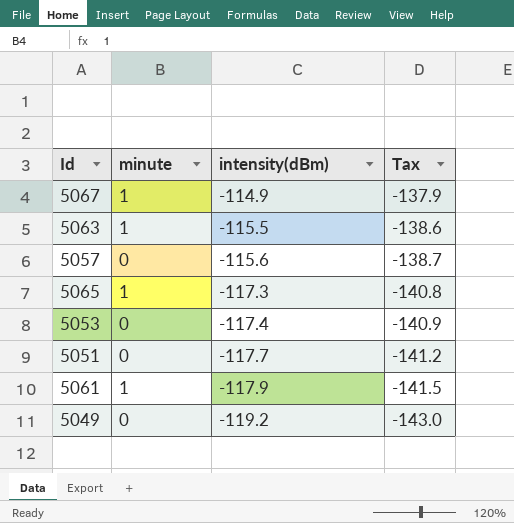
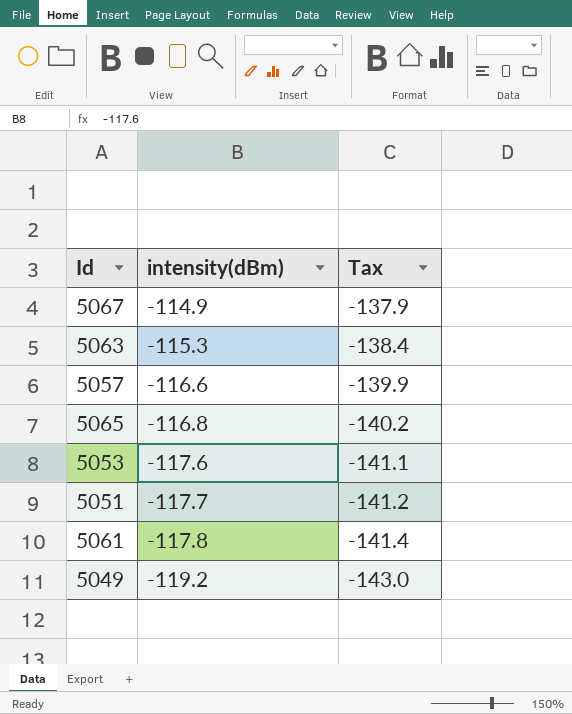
column minute | position: 2 -> none
5063 | intensity(dBm): -115.5 -> -115.3
5063 | Tax: -138.6 -> -138.4
5057 | intensity(dBm): -115.6 -> -116.6
5057 | Tax: -138.7 -> -139.9
5065 | intensity(dBm): -117.3 -> -116.8
5065 | Tax: -140.8 -> -140.2
5053 | intensity(dBm): -117.4 -> -117.6
5053 | Tax: -140.9 -> -141.1
5061 | intensity(dBm): -117.9 -> -117.8
5061 | Tax: -141.5 -> -141.4

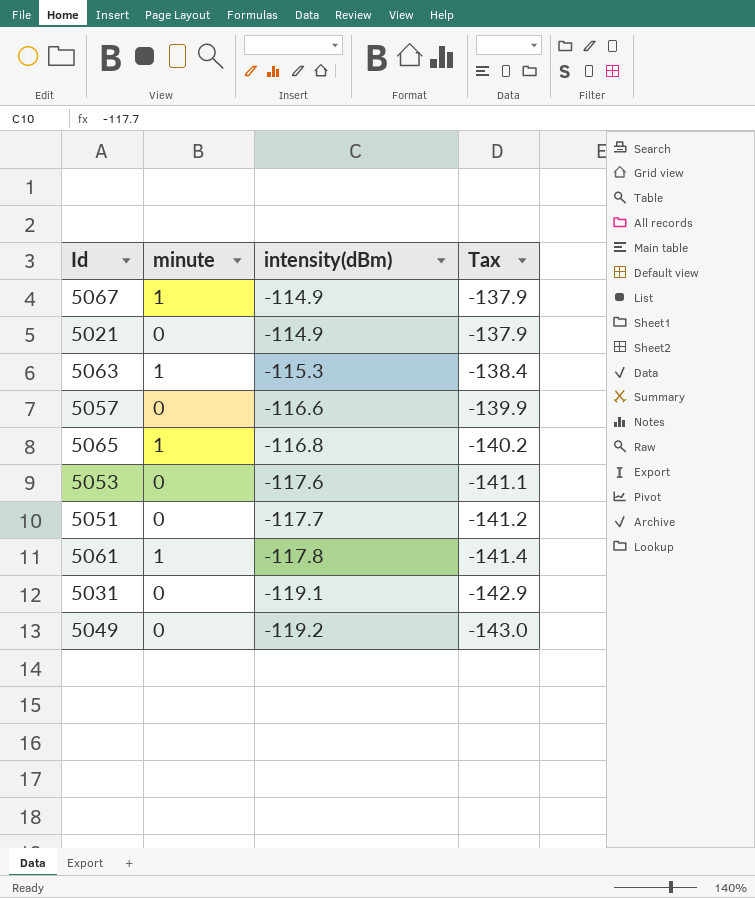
column minute | position: none -> 2
row 5021: none -> 0 | -114.9 | -137.9
row 5031: none -> 0 | -119.1 | -142.9

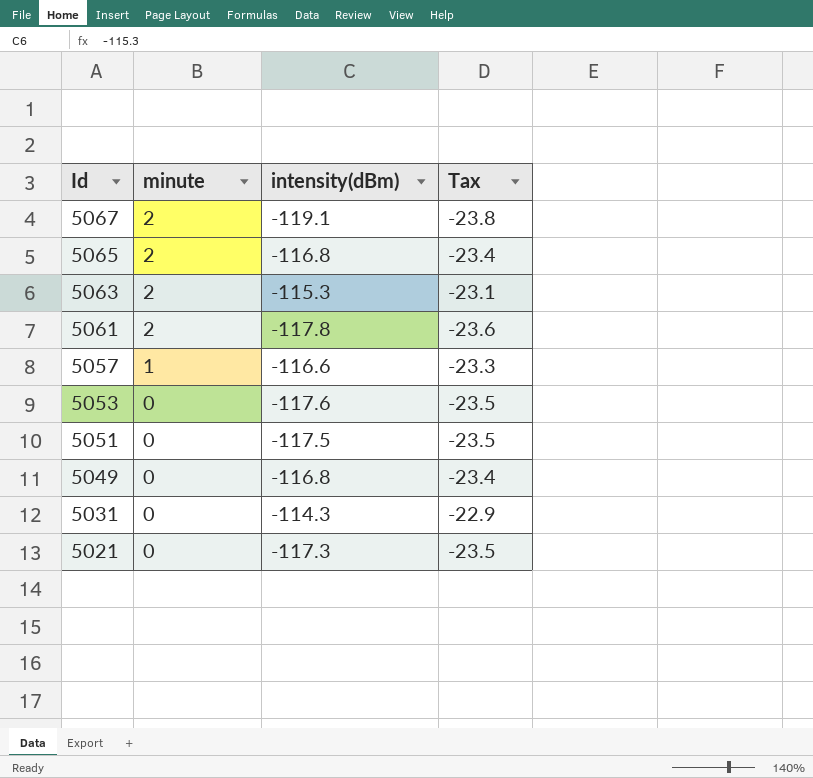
row order: intensity(dBm) descending -> Id descending
column Tax | formula: [intensity(dBm)] * 1.2 -> [intensity(dBm)] * 0.2
5067 | minute: 1 -> 2
5067 | intensity(dBm): -114.9 -> -119.1
5065 | minute: 1 -> 2
5063 | minute: 1 -> 2
5061 | minute: 1 -> 2
5057 | minute: 0 -> 1
5051 | intensity(dBm): -117.7 -> -117.5
5049 | intensity(dBm): -119.2 -> -116.8
5031 | intensity(dBm): -119.1 -> -114.3
5021 | intensity(dBm): -114.9 -> -117.3

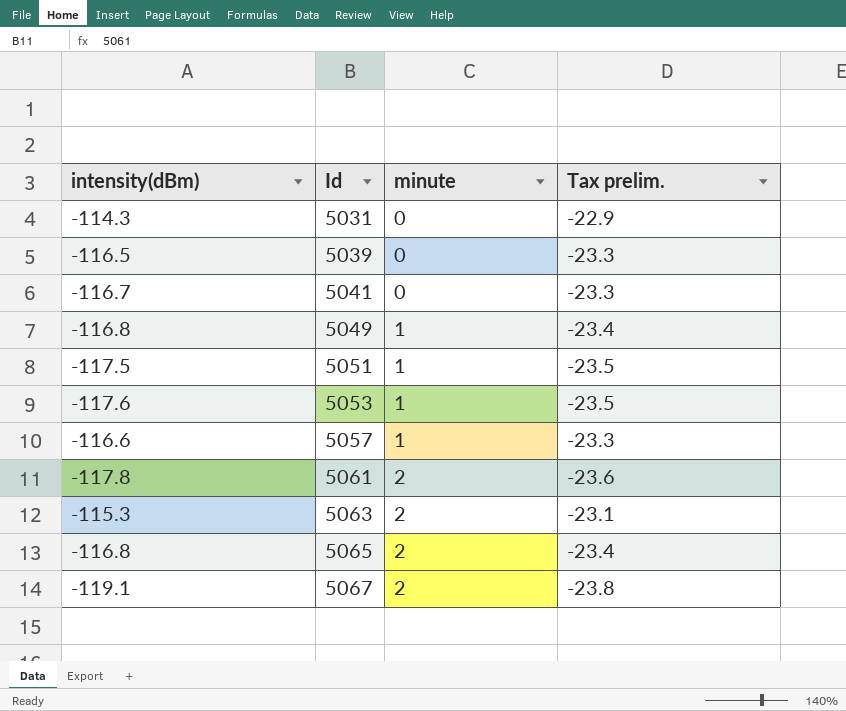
row order: Id descending -> Id ascending
column intensity(dBm) | position: 3 -> 1
column name: Tax -> Tax prelim.
row 5021: 0 | -117.3 | -23.5 -> none
row 5039: none -> -116.5 | 0 | -23.3
row 5041: none -> -116.7 | 0 | -23.3
5049 | minute: 0 -> 1
5051 | minute: 0 -> 1
5053 | minute: 0 -> 1

